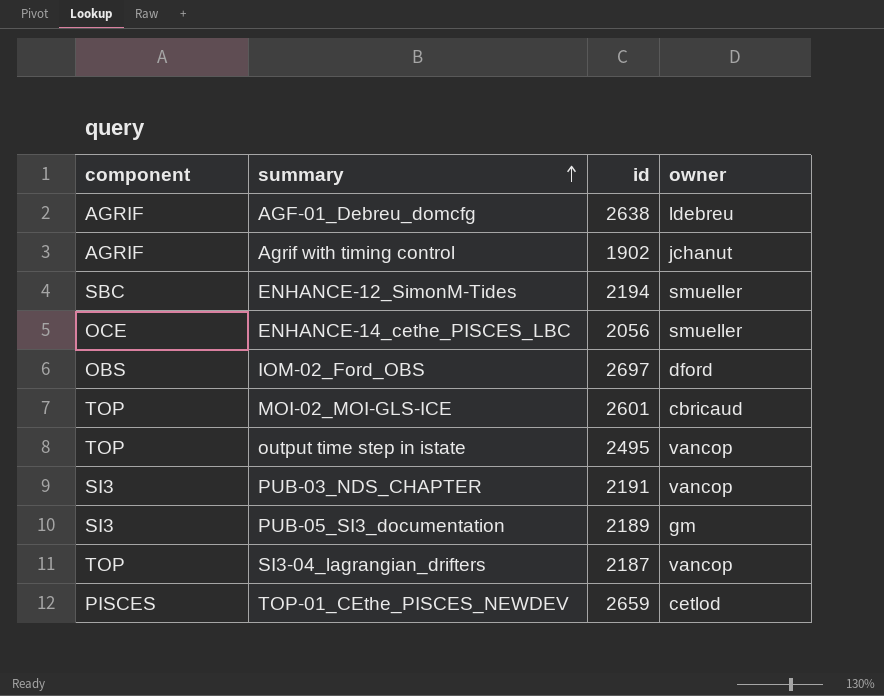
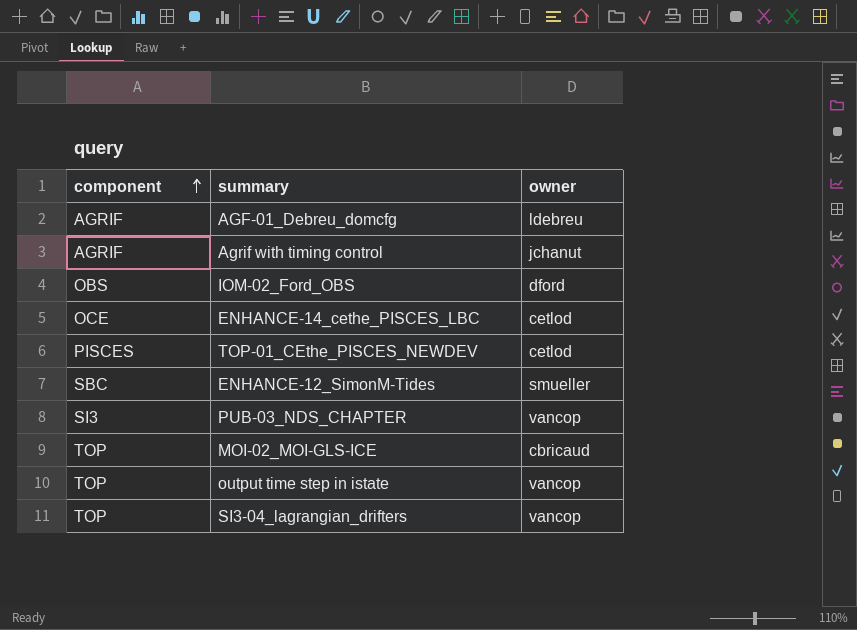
row order: summary ascending -> component ascending
column id | position: 3 -> none
row PUB-05_SI3_documentation: SI3 | 2189 | gm -> none
ENHANCE-14_cethe_PISCES_LBC | owner: smueller -> cetlod

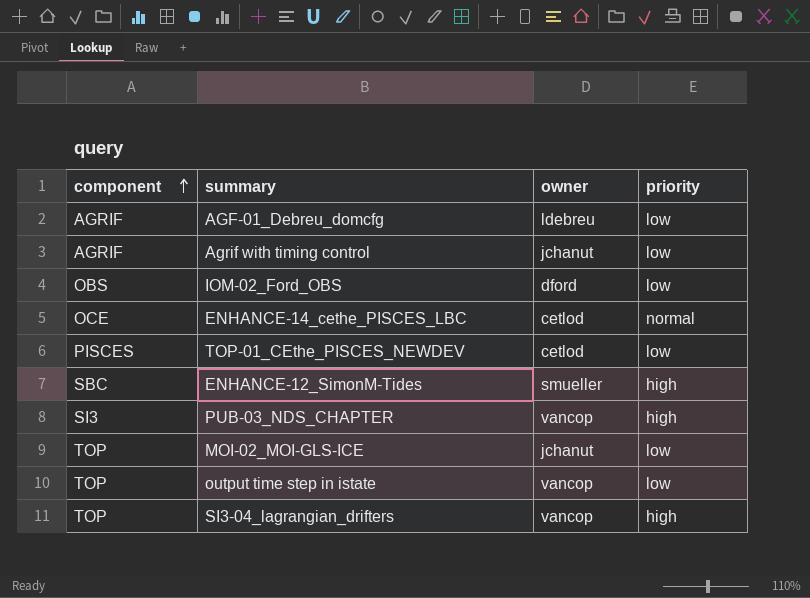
column priority | position: none -> 4
MOI-02_MOI-GLS-ICE | owner: cbricaud -> jchanut

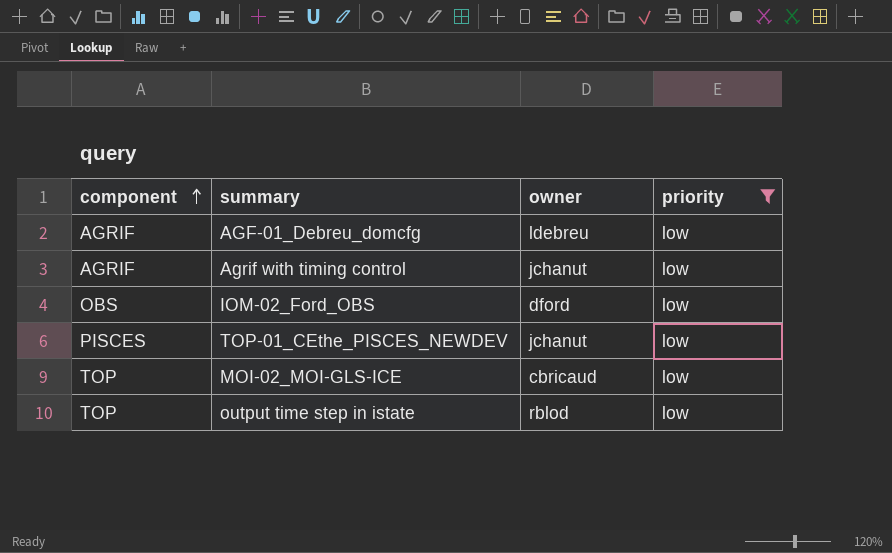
filter: none -> priority = low
TOP-01_CEthe_PISCES_NEWDEV | owner: cetlod -> jchanut
MOI-02_MOI-GLS-ICE | owner: jchanut -> cbricaud
output time step in istate | owner: vancop -> rblod

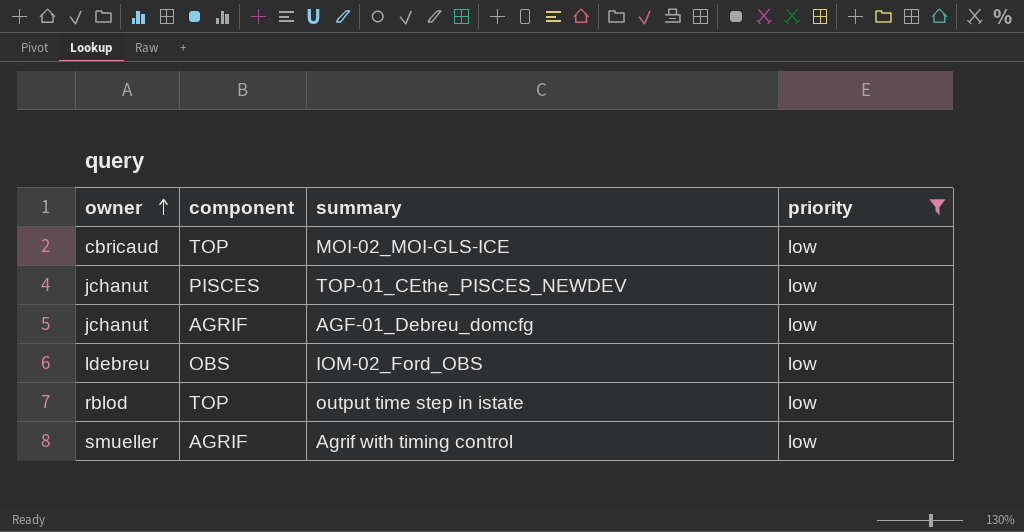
row order: component ascending -> owner ascending
column owner | position: 3 -> 1
AGF-01_Debreu_domcfg | owner: ldebreu -> jchanut
IOM-02_Ford_OBS | owner: dford -> ldebreu
Agrif with timing control | owner: jchanut -> smueller

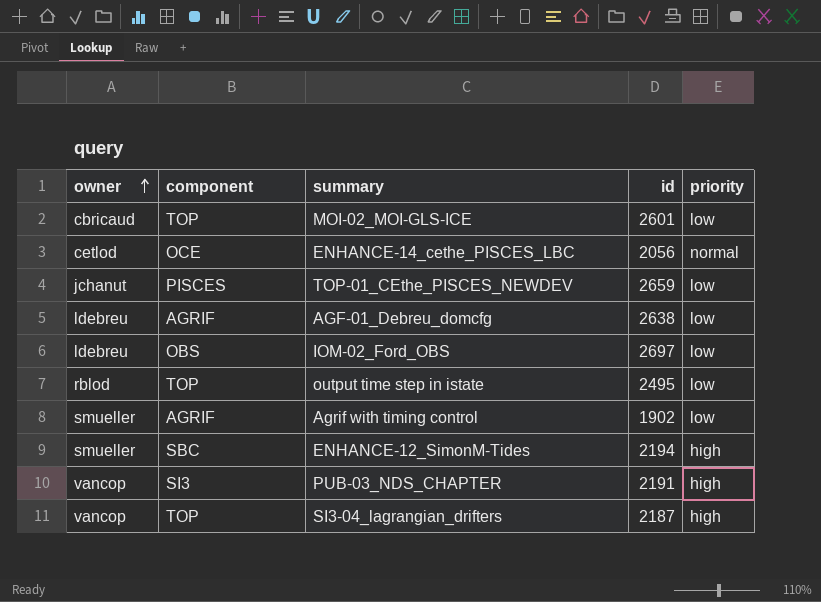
filter: priority = low -> none
column id | position: none -> 4
AGF-01_Debreu_domcfg | owner: jchanut -> ldebreu

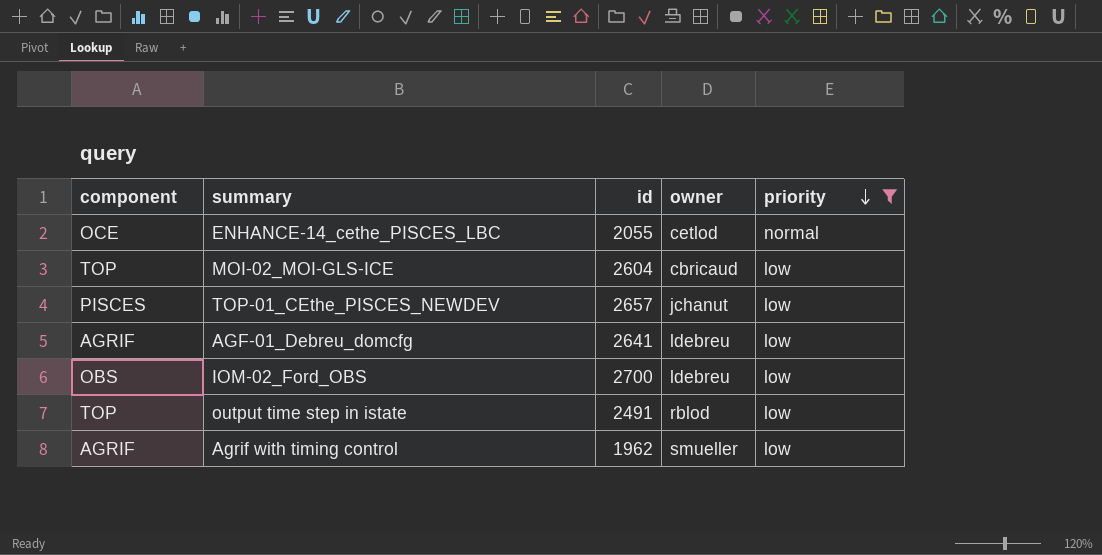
filter: none -> priority != high
row order: owner ascending -> priority descending
column owner | position: 1 -> 4
ENHANCE-14_cethe_PISCES_LBC | id: 2056 -> 2055
MOI-02_MOI-GLS-ICE | id: 2601 -> 2604
TOP-01_CEthe_PISCES_NEWDEV | id: 2659 -> 2657
AGF-01_Debreu_domcfg | id: 2638 -> 2641
IOM-02_Ford_OBS | id: 2697 -> 2700
output time step in istate | id: 2495 -> 2491
Agrif with timing control | id: 1902 -> 1962

